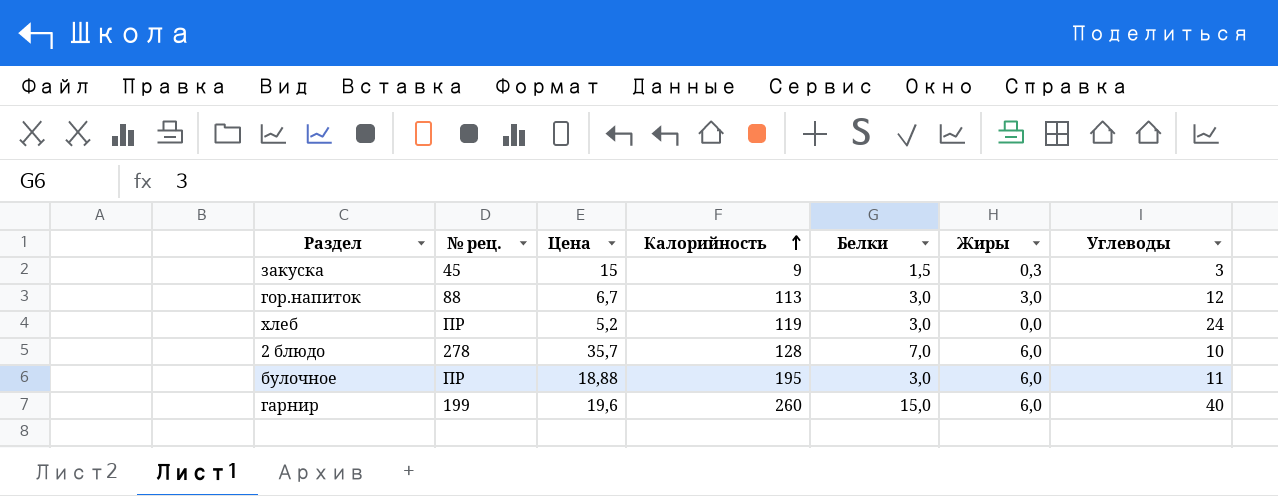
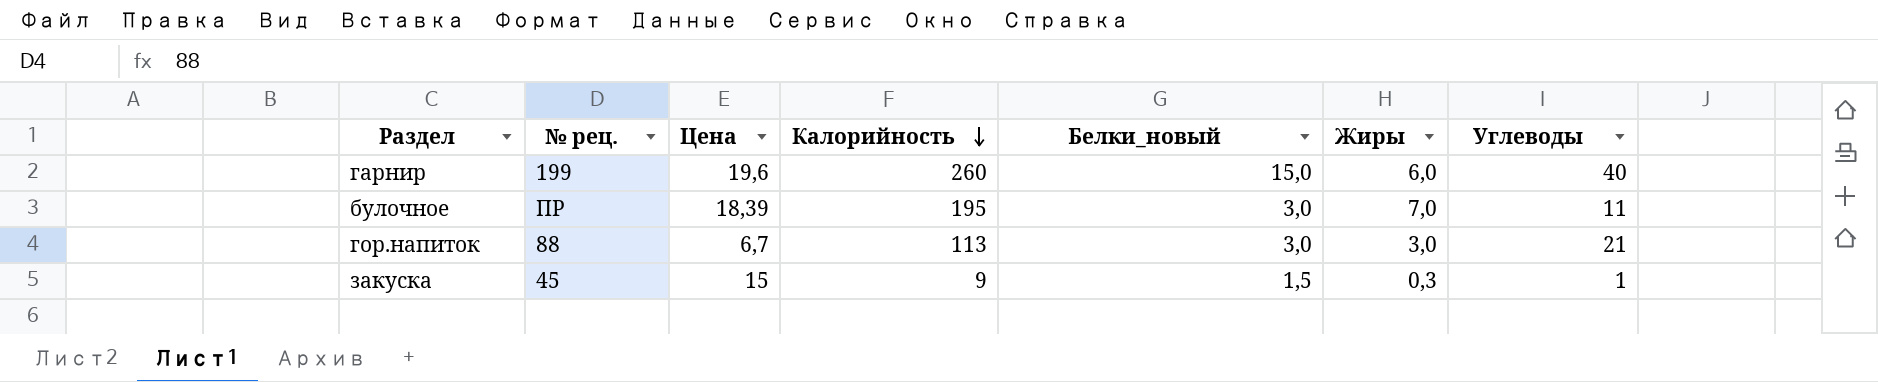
row order: Калорийность ascending -> Калорийность descending
column name: Белки -> Белки_новый
row хлеб: ПР | 5,2 | 119 | 3,0 | 0,0 | 24 -> none
row 2 блюдо: 278 | 35,7 | 128 | 7,0 | 6,0 | 10 -> none
булочное | Цена: 18,88 -> 18,39
булочное | Жиры: 6,0 -> 7,0
гор.напиток | Углеводы: 12 -> 21
закуска | Углеводы: 3 -> 1

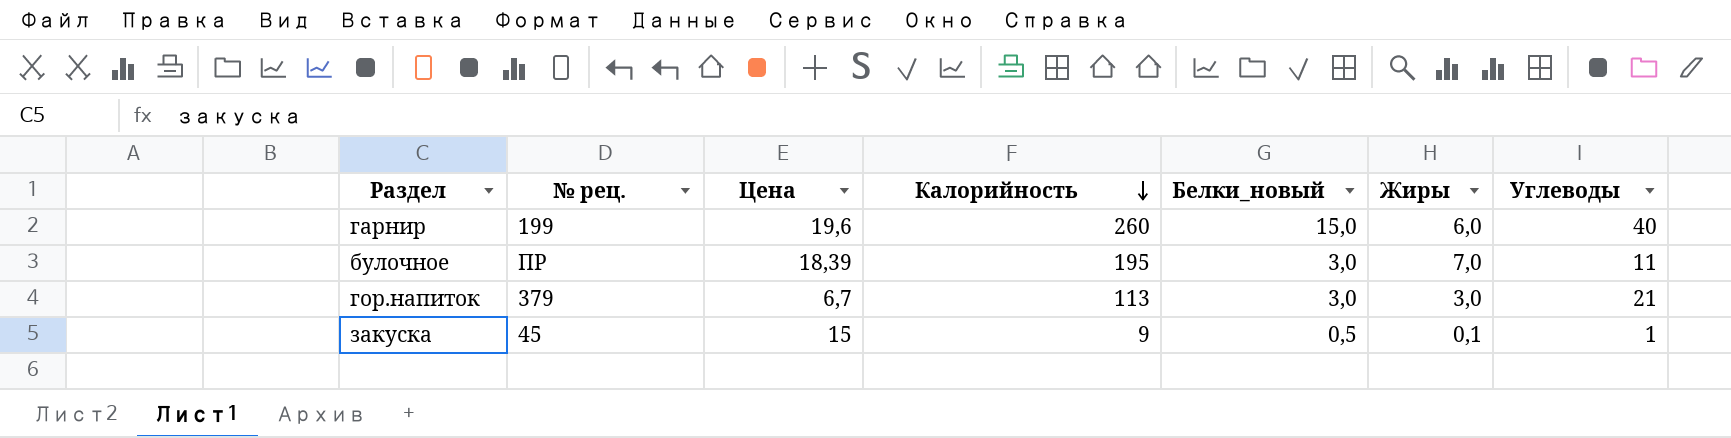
гор.напиток | № рец.: 88 -> 379
закуска | Белки_новый: 1,5 -> 0,5
закуска | Жиры: 0,3 -> 0,1

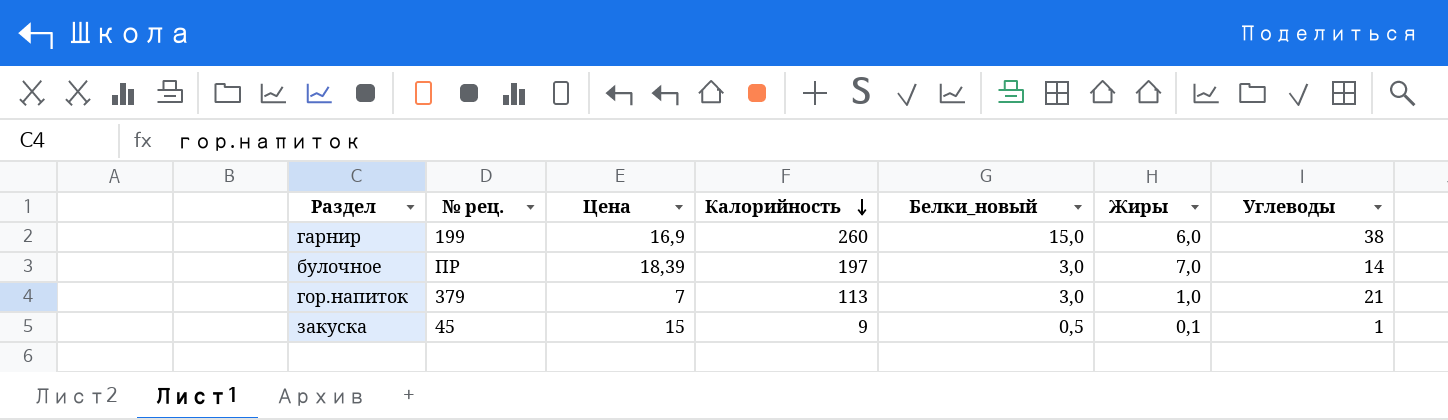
гарнир | Цена: 19,6 -> 16,9
гарнир | Углеводы: 40 -> 38
булочное | Калорийность: 195 -> 197
булочное | Углеводы: 11 -> 14
гор.напиток | Цена: 6,7 -> 7
гор.напиток | Жиры: 3,0 -> 1,0

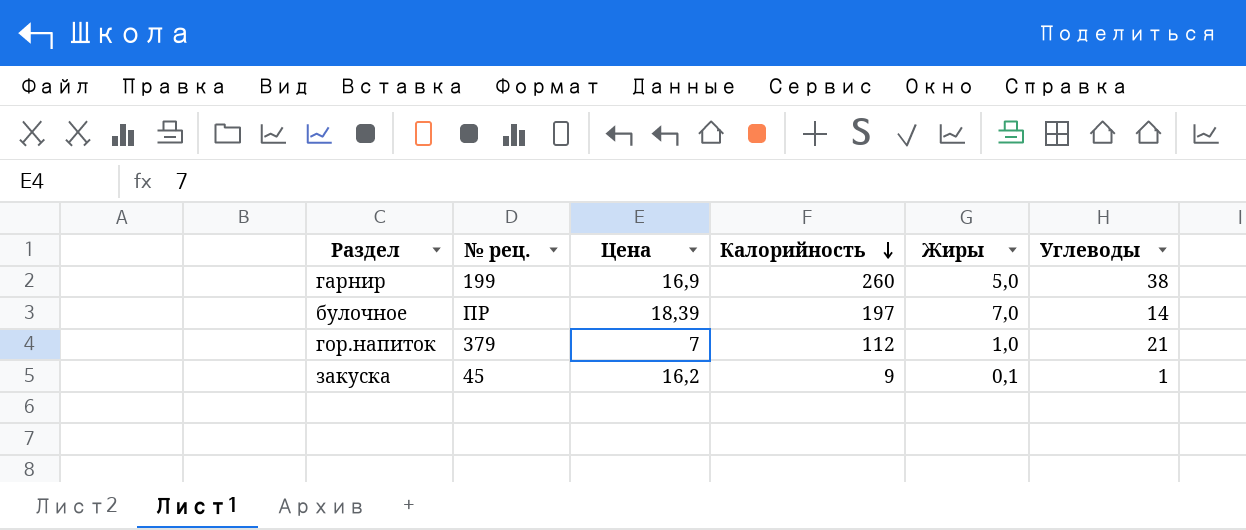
column Белки_новый | position: 5 -> none
гарнир | Жиры: 6,0 -> 5,0
гор.напиток | Калорийность: 113 -> 112
закуска | Цена: 15 -> 16,2

